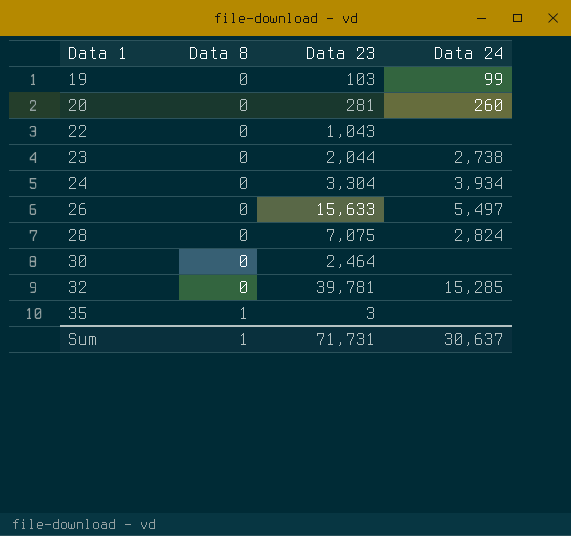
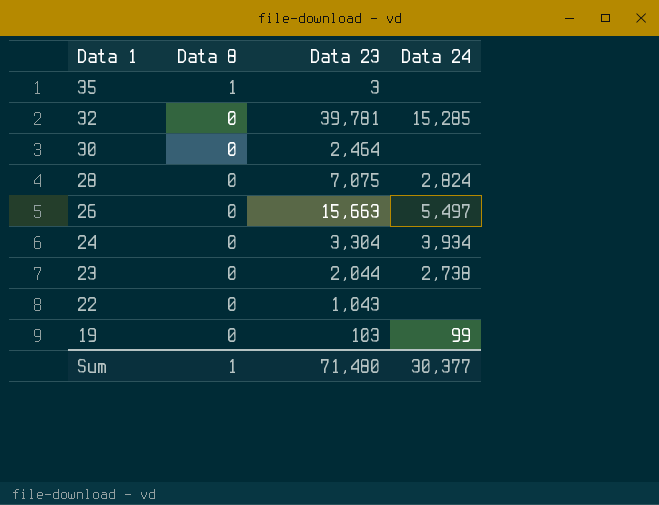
row order: Data 1 ascending -> Data 1 descending
row 20: 0 | 281 | 260 -> none
26 | Data 23: 15,633 -> 15,663
Sum | Data 23: 71,731 -> 71,480
Sum | Data 24: 30,637 -> 30,377

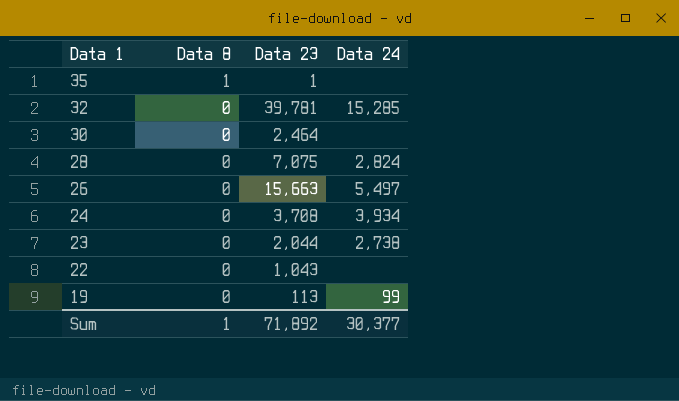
35 | Data 23: 3 -> 1
24 | Data 23: 3,304 -> 3,708
19 | Data 23: 103 -> 113
Sum | Data 23: 71,480 -> 71,892

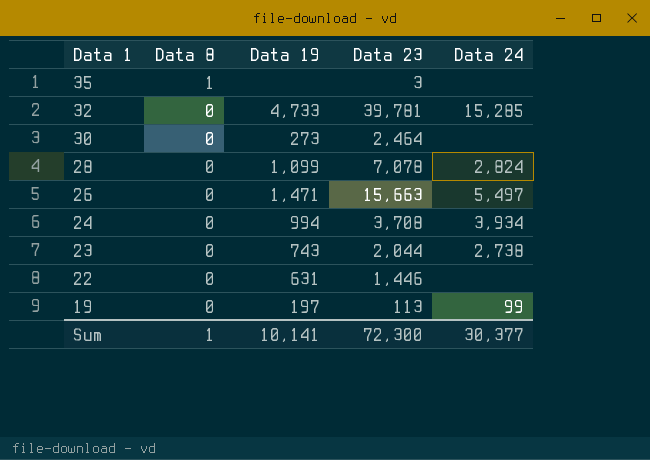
column Data 19 | position: none -> 3
35 | Data 23: 1 -> 3
28 | Data 23: 7,075 -> 7,078
22 | Data 23: 1,043 -> 1,446
Sum | Data 23: 71,892 -> 72,300

